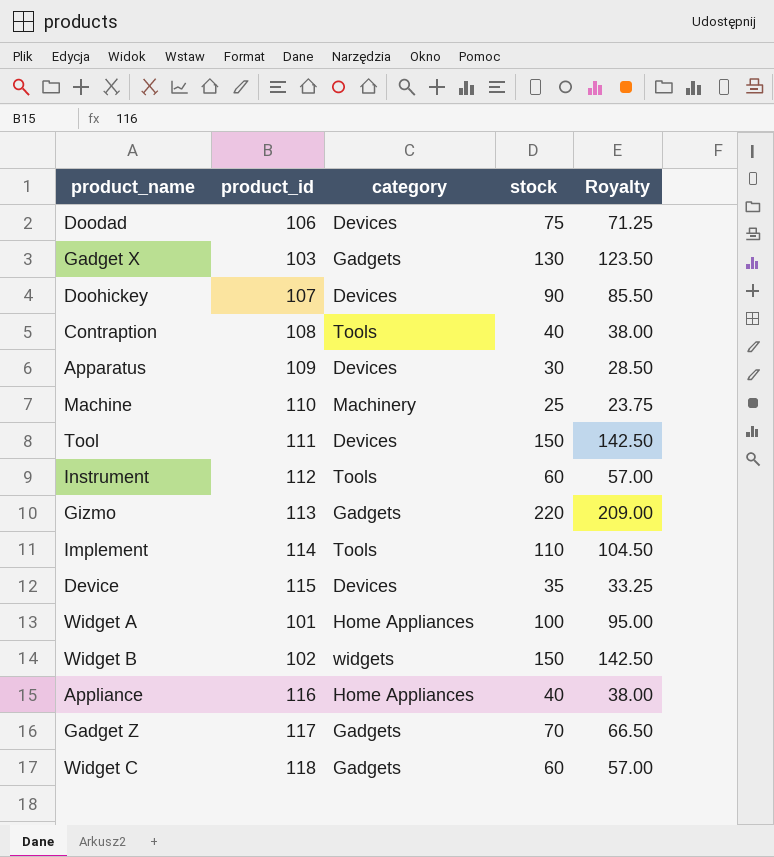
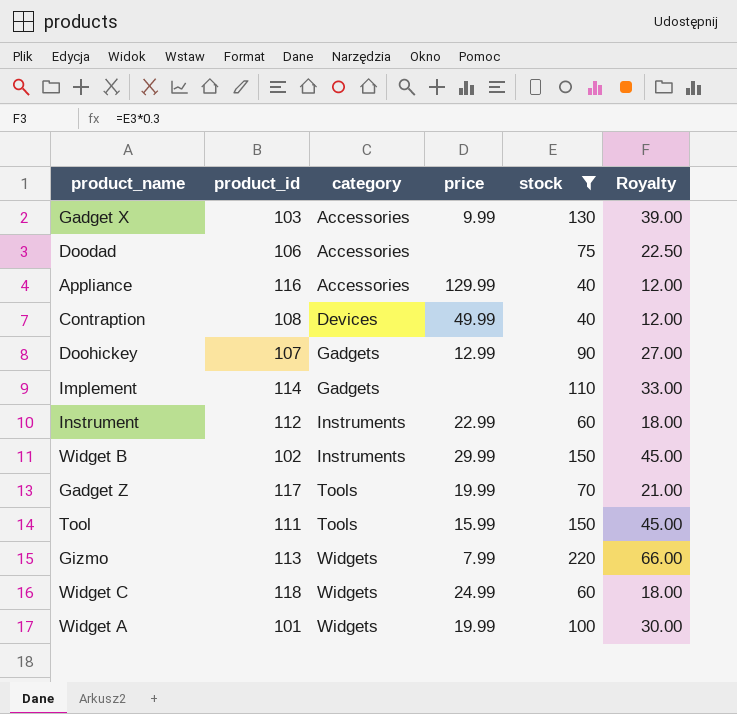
filter: none -> stock >= 40
row order: none -> category ascending
column price | position: none -> 4
column Royalty | formula: [stock] * 0.95 -> [stock] * 0.3
Gadget X | category: Gadgets -> Accessories
Doodad | category: Devices -> Accessories
Appliance | category: Home Appliances -> Accessories
Contraption | category: Tools -> Devices
Doohickey | category: Devices -> Gadgets
Implement | category: Tools -> Gadgets
Instrument | category: Tools -> Instruments
Widget B | category: widgets -> Instruments
Gadget Z | category: Gadgets -> Tools
Tool | category: Devices -> Tools
Gizmo | category: Gadgets -> Widgets
Widget C | category: Gadgets -> Widgets
Widget A | category: Home Appliances -> Widgets

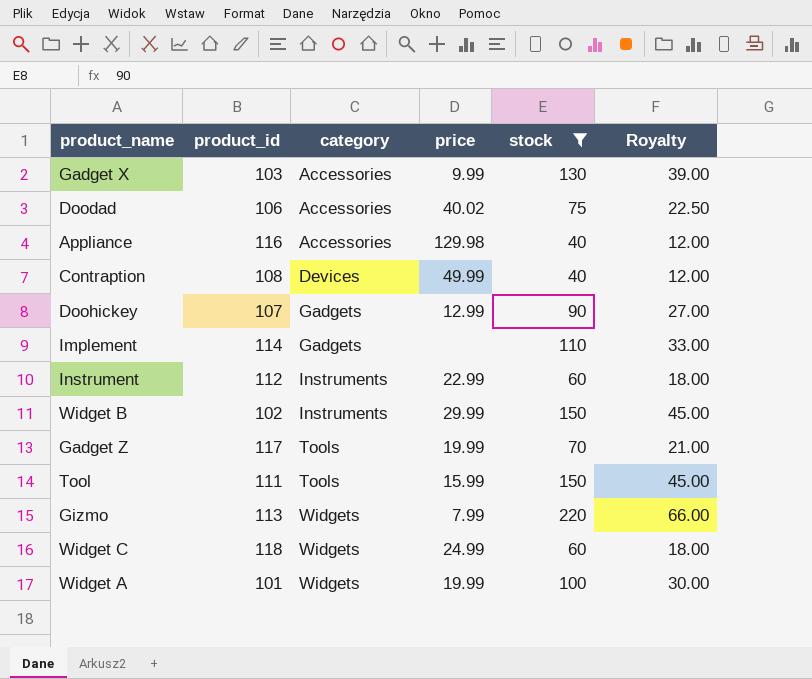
Doodad | price: none -> 40.02
Appliance | price: 129.99 -> 129.98

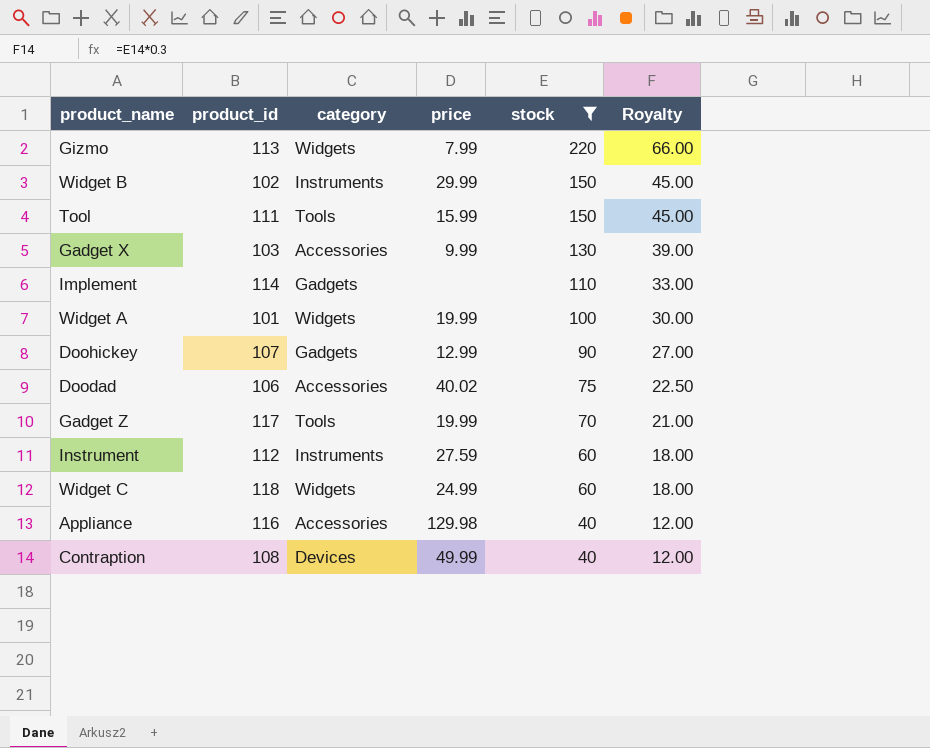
row order: category ascending -> stock descending
Instrument | price: 22.99 -> 27.59

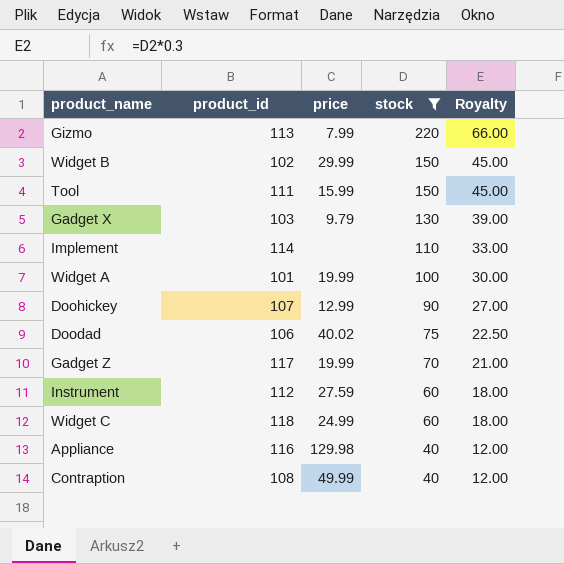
column category | position: 3 -> none
Gadget X | price: 9.99 -> 9.79

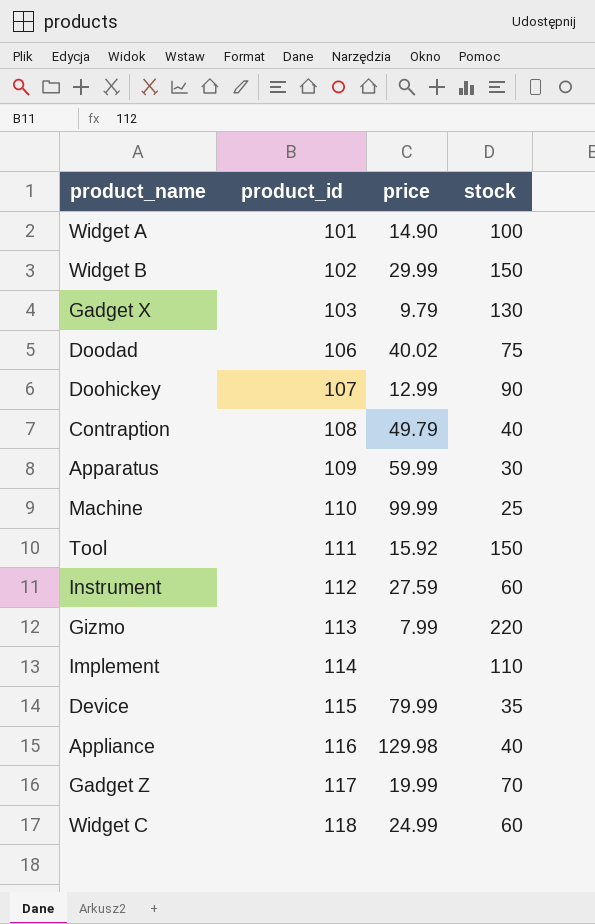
filter: stock >= 40 -> none
row order: stock descending -> product_id ascending
column Royalty | formula: [stock] * 0.3 -> none
Widget A | price: 19.99 -> 14.90
Contraption | price: 49.99 -> 49.79
Tool | price: 15.99 -> 15.92

